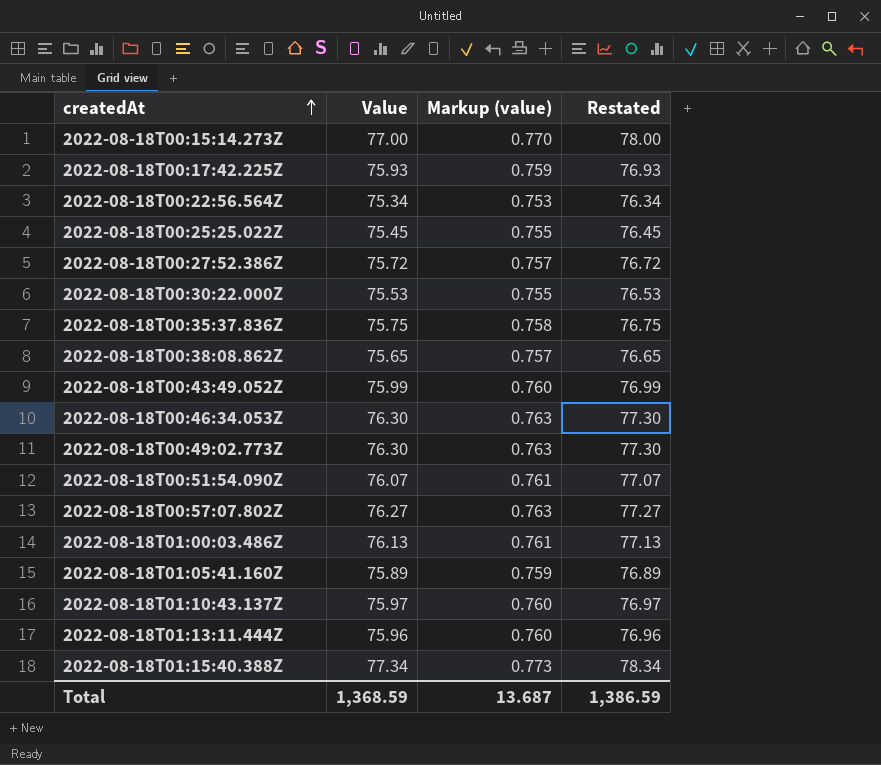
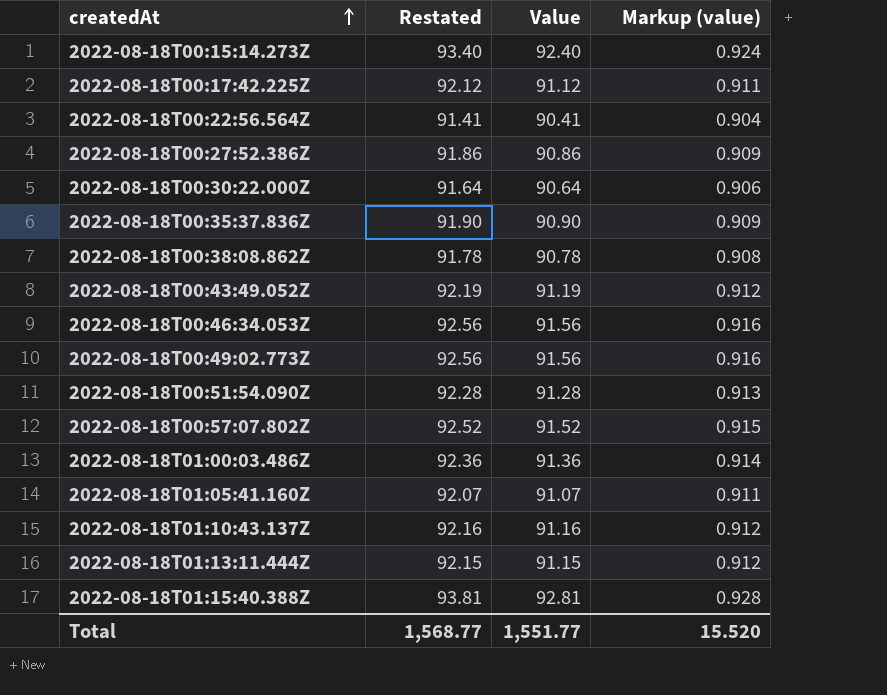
column Restated | position: 4 -> 2
row 2022-08-18T00:25:25.022Z: 75.45 | 0.755 | 76.45 -> none
2022-08-18T00:15:14.273Z | Restated: 78.00 -> 93.40
2022-08-18T00:15:14.273Z | Value: 77.00 -> 92.40
2022-08-18T00:15:14.273Z | Markup (value): 0.770 -> 0.924
2022-08-18T00:17:42.225Z | Restated: 76.93 -> 92.12
2022-08-18T00:17:42.225Z | Value: 75.93 -> 91.12
2022-08-18T00:17:42.225Z | Markup (value): 0.759 -> 0.911
2022-08-18T00:22:56.564Z | Restated: 76.34 -> 91.41
2022-08-18T00:22:56.564Z | Value: 75.34 -> 90.41
2022-08-18T00:22:56.564Z | Markup (value): 0.753 -> 0.904
2022-08-18T00:27:52.386Z | Restated: 76.72 -> 91.86
2022-08-18T00:27:52.386Z | Value: 75.72 -> 90.86
2022-08-18T00:27:52.386Z | Markup (value): 0.757 -> 0.909
2022-08-18T00:30:22.000Z | Restated: 76.53 -> 91.64
2022-08-18T00:30:22.000Z | Value: 75.53 -> 90.64
2022-08-18T00:30:22.000Z | Markup (value): 0.755 -> 0.906
2022-08-18T00:35:37.836Z | Restated: 76.75 -> 91.90
2022-08-18T00:35:37.836Z | Value: 75.75 -> 90.90
2022-08-18T00:35:37.836Z | Markup (value): 0.758 -> 0.909
2022-08-18T00:38:08.862Z | Restated: 76.65 -> 91.78
2022-08-18T00:38:08.862Z | Value: 75.65 -> 90.78
2022-08-18T00:38:08.862Z | Markup (value): 0.757 -> 0.908
2022-08-18T00:43:49.052Z | Restated: 76.99 -> 92.19
2022-08-18T00:43:49.052Z | Value: 75.99 -> 91.19
2022-08-18T00:43:49.052Z | Markup (value): 0.760 -> 0.912
2022-08-18T00:46:34.053Z | Restated: 77.30 -> 92.56
2022-08-18T00:46:34.053Z | Value: 76.30 -> 91.56
2022-08-18T00:46:34.053Z | Markup (value): 0.763 -> 0.916
2022-08-18T00:49:02.773Z | Restated: 77.30 -> 92.56
2022-08-18T00:49:02.773Z | Value: 76.30 -> 91.56
2022-08-18T00:49:02.773Z | Markup (value): 0.763 -> 0.916
2022-08-18T00:51:54.090Z | Restated: 77.07 -> 92.28
2022-08-18T00:51:54.090Z | Value: 76.07 -> 91.28
2022-08-18T00:51:54.090Z | Markup (value): 0.761 -> 0.913
2022-08-18T00:57:07.802Z | Restated: 77.27 -> 92.52
2022-08-18T00:57:07.802Z | Value: 76.27 -> 91.52
2022-08-18T00:57:07.802Z | Markup (value): 0.763 -> 0.915
2022-08-18T01:00:03.486Z | Restated: 77.13 -> 92.36
2022-08-18T01:00:03.486Z | Value: 76.13 -> 91.36
2022-08-18T01:00:03.486Z | Markup (value): 0.761 -> 0.914
2022-08-18T01:05:41.160Z | Restated: 76.89 -> 92.07
2022-08-18T01:05:41.160Z | Value: 75.89 -> 91.07
2022-08-18T01:05:41.160Z | Markup (value): 0.759 -> 0.911
2022-08-18T01:10:43.137Z | Restated: 76.97 -> 92.16
2022-08-18T01:10:43.137Z | Value: 75.97 -> 91.16
2022-08-18T01:10:43.137Z | Markup (value): 0.760 -> 0.912
2022-08-18T01:13:11.444Z | Restated: 76.96 -> 92.15
2022-08-18T01:13:11.444Z | Value: 75.96 -> 91.15
2022-08-18T01:13:11.444Z | Markup (value): 0.760 -> 0.912
2022-08-18T01:15:40.388Z | Restated: 78.34 -> 93.81
2022-08-18T01:15:40.388Z | Value: 77.34 -> 92.81
2022-08-18T01:15:40.388Z | Markup (value): 0.773 -> 0.928
Total | Restated: 1,386.59 -> 1,568.77
Total | Value: 1,368.59 -> 1,551.77
Total | Markup (value): 13.687 -> 15.520

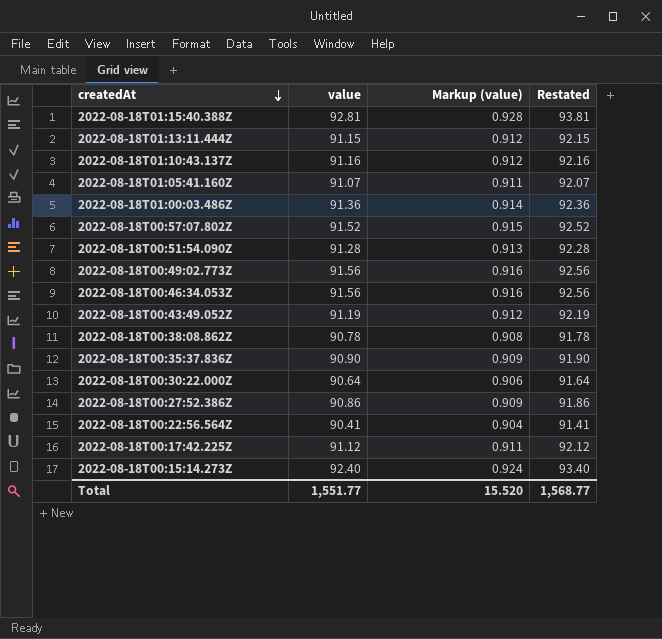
row order: createdAt ascending -> createdAt descending
column name: Value -> value
column Restated | position: 2 -> 4

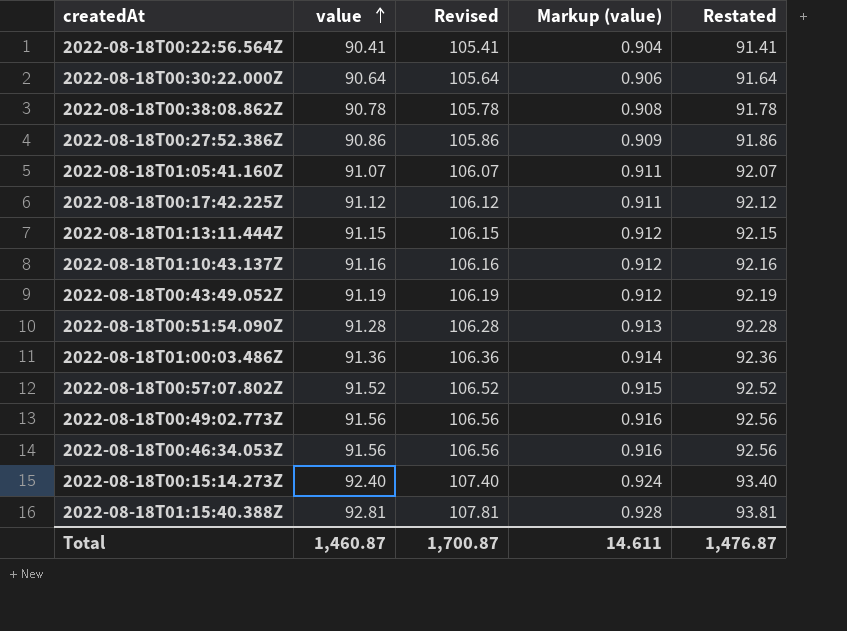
row order: createdAt descending -> value ascending
column Revised | formula: none -> [value] + 15
row 2022-08-18T00:35:37.836Z: 90.90 | 0.909 | 91.90 -> none
Total | value: 1,551.77 -> 1,460.87
Total | Markup (value): 15.520 -> 14.611
Total | Restated: 1,568.77 -> 1,476.87

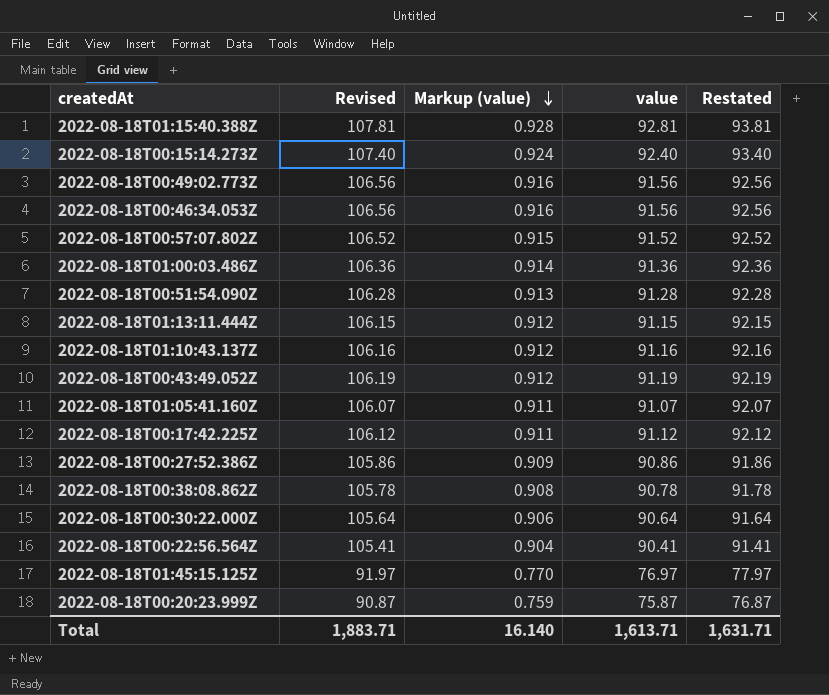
row order: value ascending -> Markup (value) descending
column value | position: 2 -> 4
row 2022-08-18T01:45:15.125Z: none -> 91.97 | 0.770 | 76.97 | 77.97
row 2022-08-18T00:20:23.999Z: none -> 90.87 | 0.759 | 75.87 | 76.87
Total | Revised: 1,700.87 -> 1,883.71
Total | Markup (value): 14.611 -> 16.140
Total | value: 1,460.87 -> 1,613.71
Total | Restated: 1,476.87 -> 1,631.71

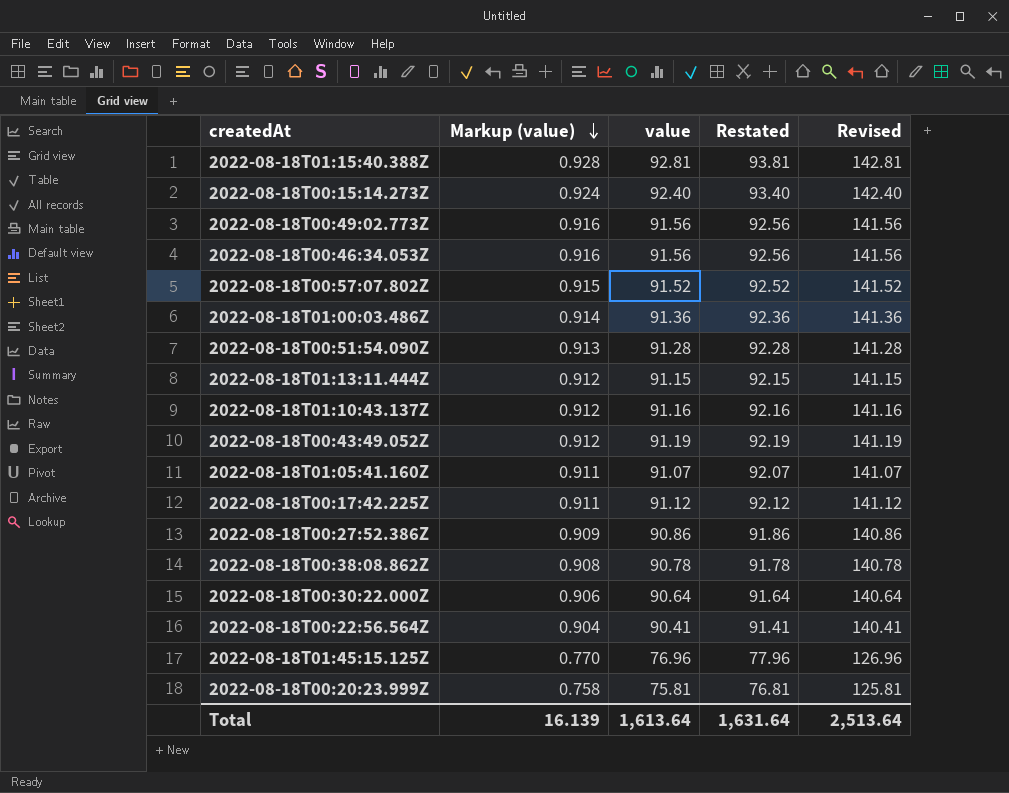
column Revised | formula: [value] + 15 -> [value] + 50
column Revised | position: 2 -> 5
2022-08-18T01:45:15.125Z | value: 76.97 -> 76.96
2022-08-18T01:45:15.125Z | Restated: 77.97 -> 77.96
2022-08-18T00:20:23.999Z | Markup (value): 0.759 -> 0.758
2022-08-18T00:20:23.999Z | value: 75.87 -> 75.81
2022-08-18T00:20:23.999Z | Restated: 76.87 -> 76.81
Total | Markup (value): 16.140 -> 16.139
Total | value: 1,613.71 -> 1,613.64
Total | Restated: 1,631.71 -> 1,631.64
Total | Revised: 1,883.71 -> 2,513.64

